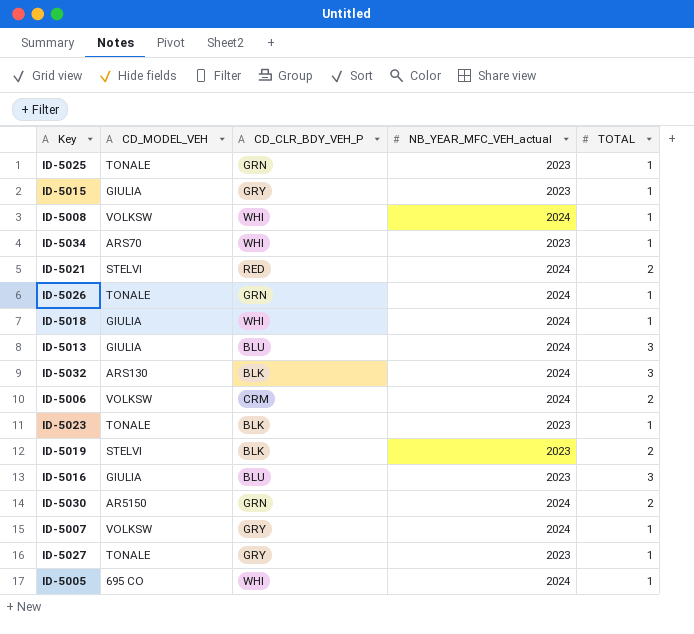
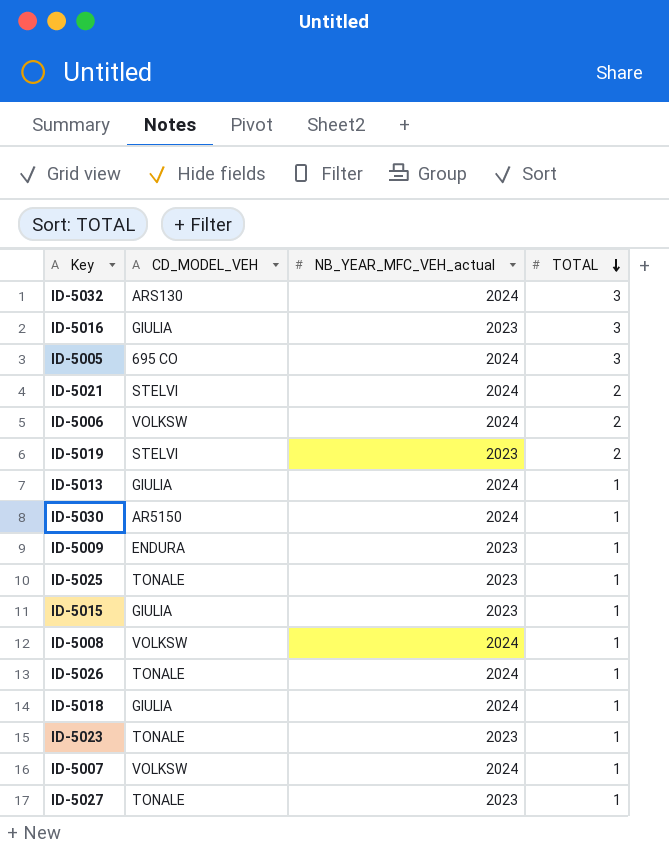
row order: none -> TOTAL descending
column CD_CLR_BDY_VEH_P | position: 3 -> none
row ID-5034: ARS70 | WHI | 2023 | 1 -> none
ID-5005 | TOTAL: 1 -> 3
ID-5013 | TOTAL: 3 -> 1
ID-5030 | TOTAL: 2 -> 1
row ID-5009: none -> ENDURA | 2023 | 1

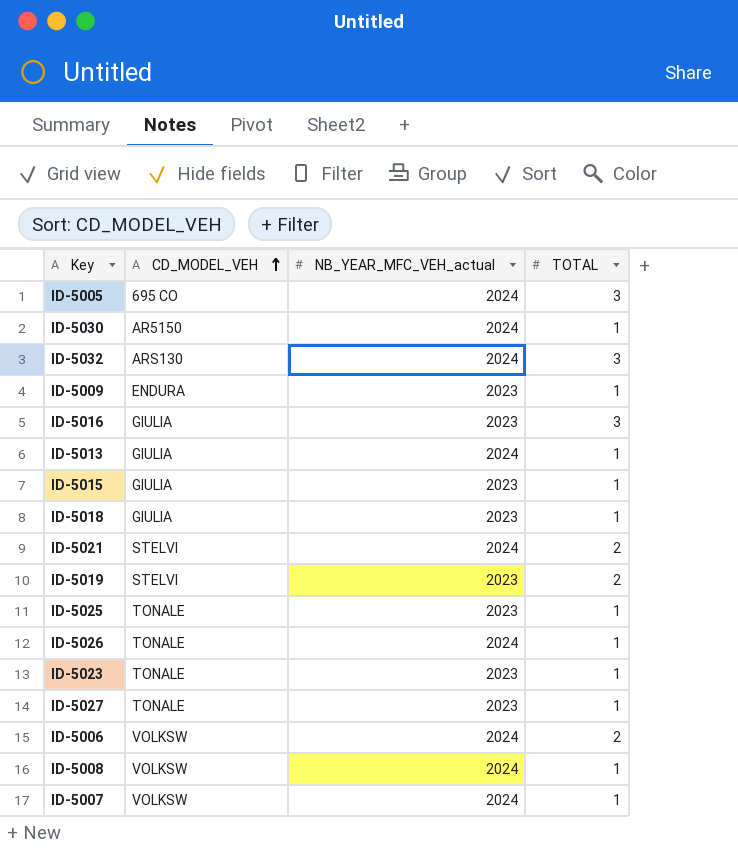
row order: TOTAL descending -> CD_MODEL_VEH ascending
ID-5018 | NB_YEAR_MFC_VEH_actual: 2024 -> 2023

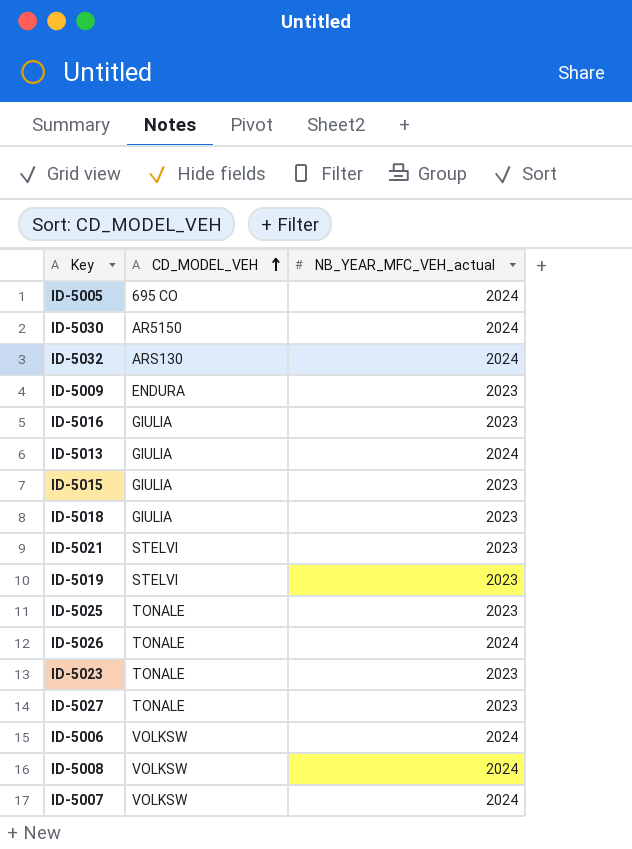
column TOTAL | position: 4 -> none
ID-5021 | NB_YEAR_MFC_VEH_actual: 2024 -> 2023

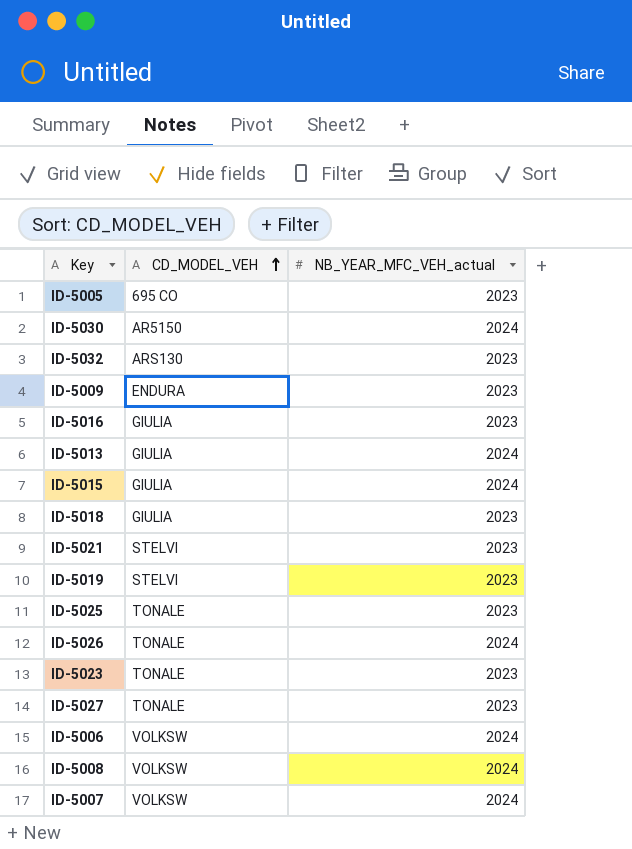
ID-5005 | NB_YEAR_MFC_VEH_actual: 2024 -> 2023
ID-5032 | NB_YEAR_MFC_VEH_actual: 2024 -> 2023
ID-5015 | NB_YEAR_MFC_VEH_actual: 2023 -> 2024

